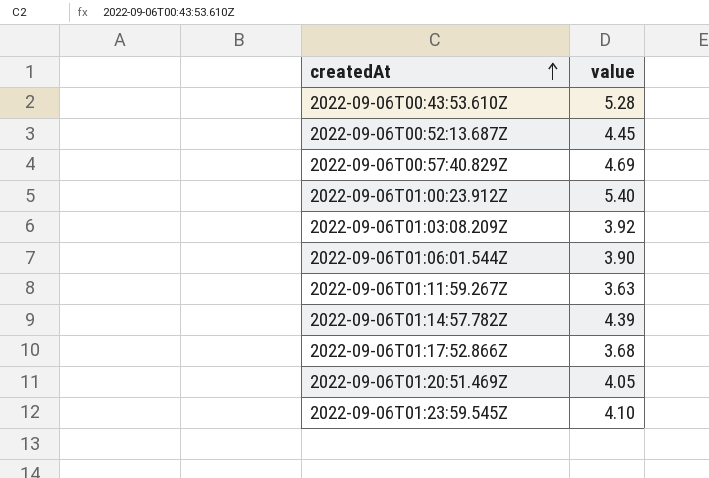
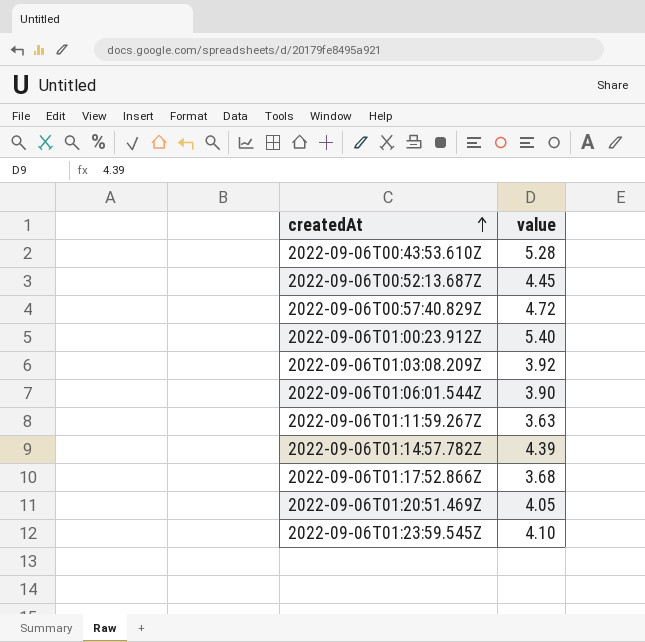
2022-09-06T00:57:40.829Z | value: 4.69 -> 4.72

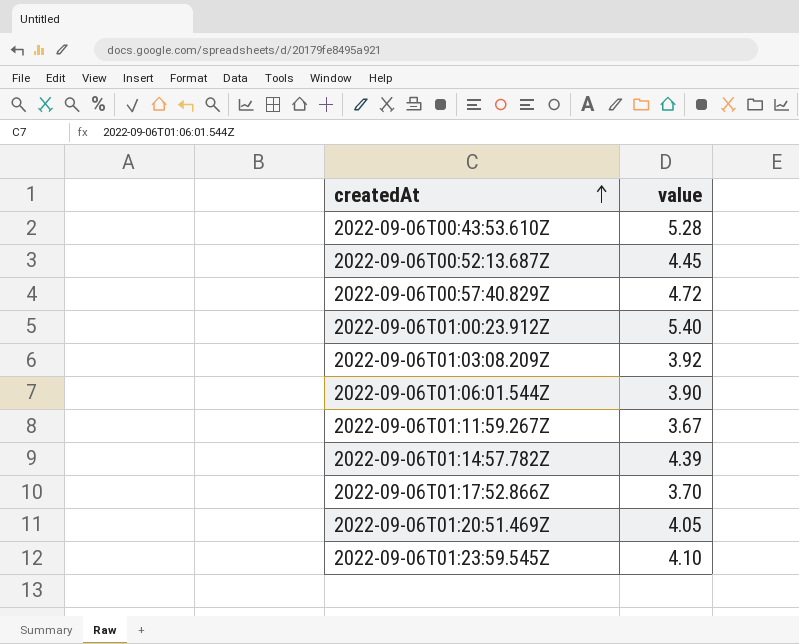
2022-09-06T01:11:59.267Z | value: 3.63 -> 3.67
2022-09-06T01:17:52.866Z | value: 3.68 -> 3.70

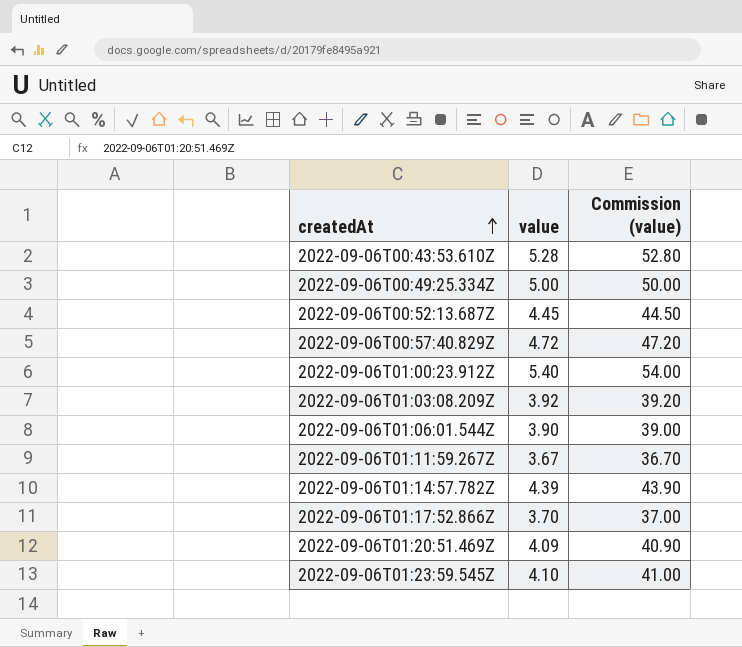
column Commission (value) | formula: none -> [value] * 10
row 2022-09-06T00:49:25.334Z: none -> 5.00 | 50.00
2022-09-06T01:20:51.469Z | value: 4.05 -> 4.09

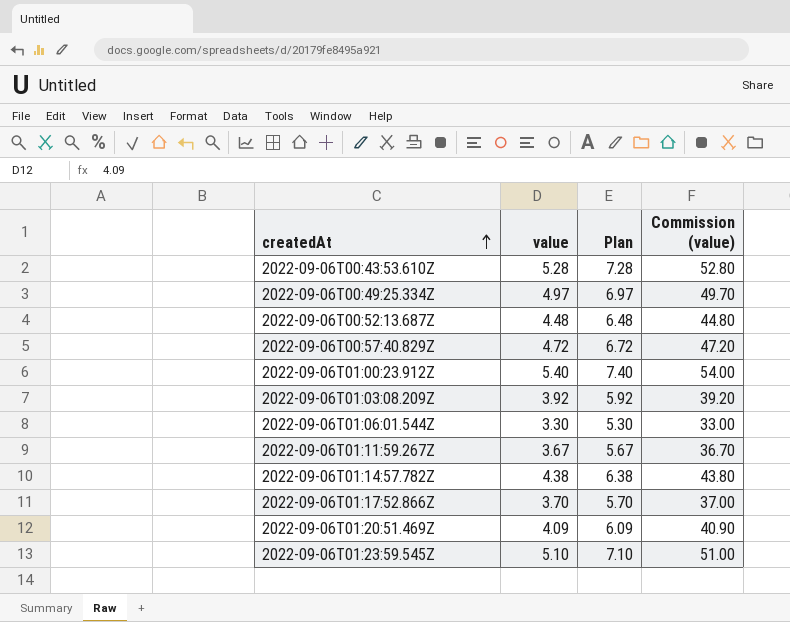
column Plan | formula: none -> [value] + 2
2022-09-06T00:49:25.334Z | value: 5.00 -> 4.97
2022-09-06T00:49:25.334Z | Commission (value): 50.00 -> 49.70
2022-09-06T00:52:13.687Z | value: 4.45 -> 4.48
2022-09-06T00:52:13.687Z | Commission (value): 44.50 -> 44.80
2022-09-06T01:06:01.544Z | value: 3.90 -> 3.30
2022-09-06T01:06:01.544Z | Commission (value): 39.00 -> 33.00
2022-09-06T01:14:57.782Z | value: 4.39 -> 4.38
2022-09-06T01:14:57.782Z | Commission (value): 43.90 -> 43.80
2022-09-06T01:23:59.545Z | value: 4.10 -> 5.10
2022-09-06T01:23:59.545Z | Commission (value): 41.00 -> 51.00

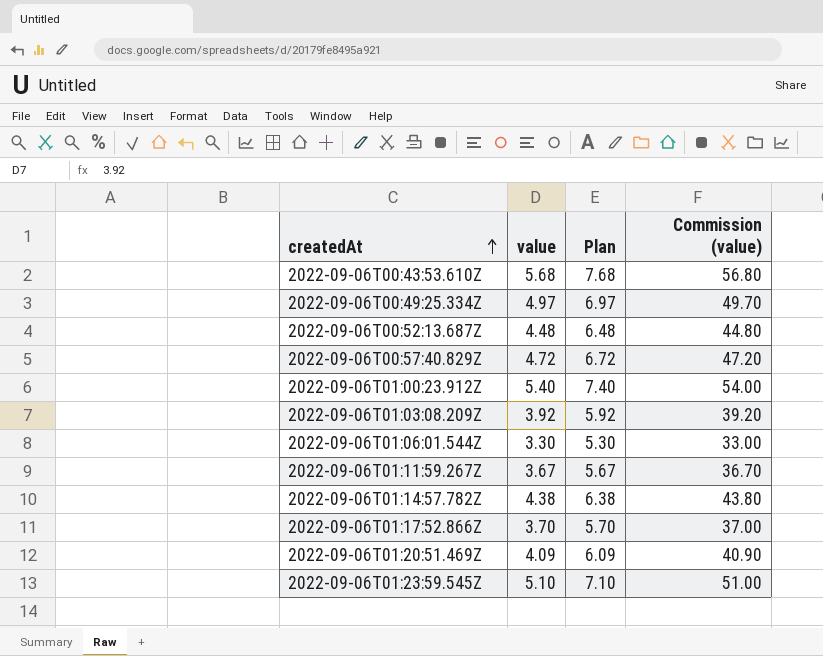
2022-09-06T00:43:53.610Z | value: 5.28 -> 5.68
2022-09-06T00:43:53.610Z | Plan: 7.28 -> 7.68
2022-09-06T00:43:53.610Z | Commission (value): 52.80 -> 56.80

